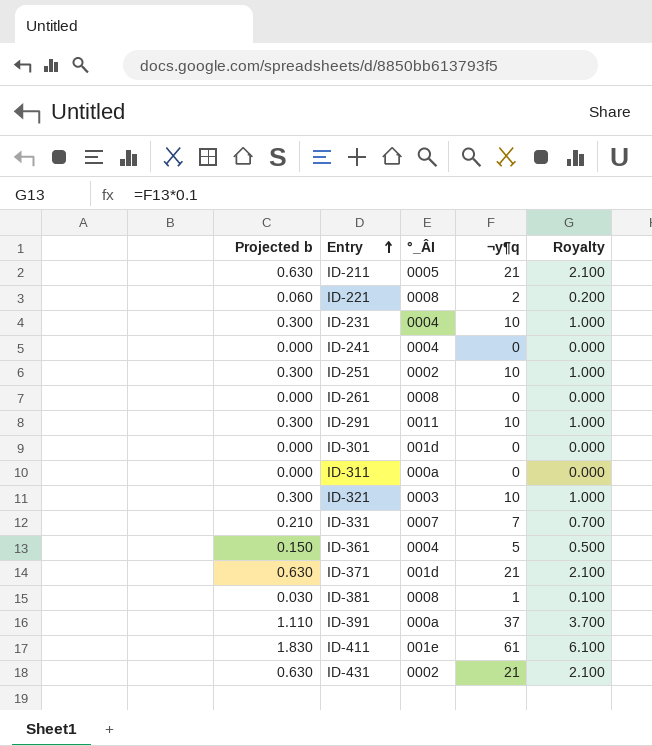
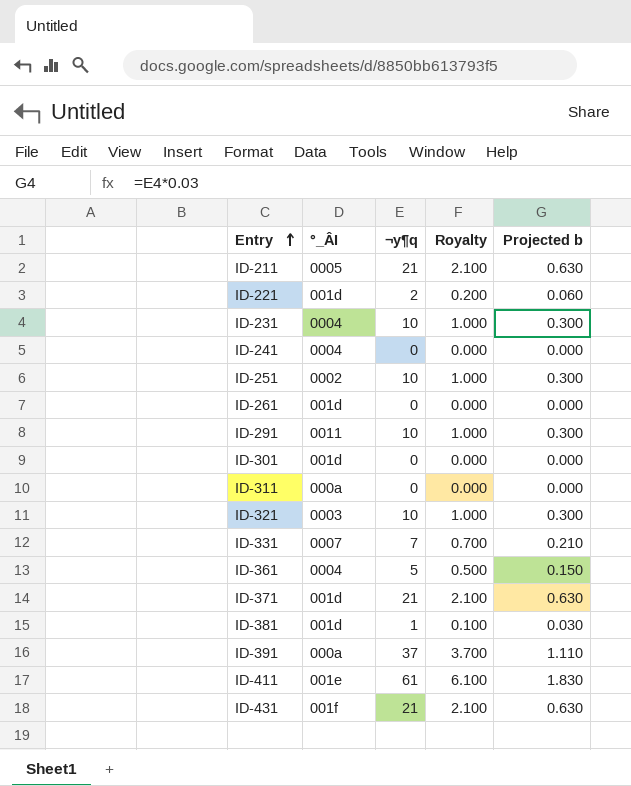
column Projected b | position: 1 -> 5
ID-221 | °_ÂI: 0008 -> 001d
ID-261 | °_ÂI: 0008 -> 001d
ID-381 | °_ÂI: 0008 -> 001d
ID-431 | °_ÂI: 0002 -> 001f

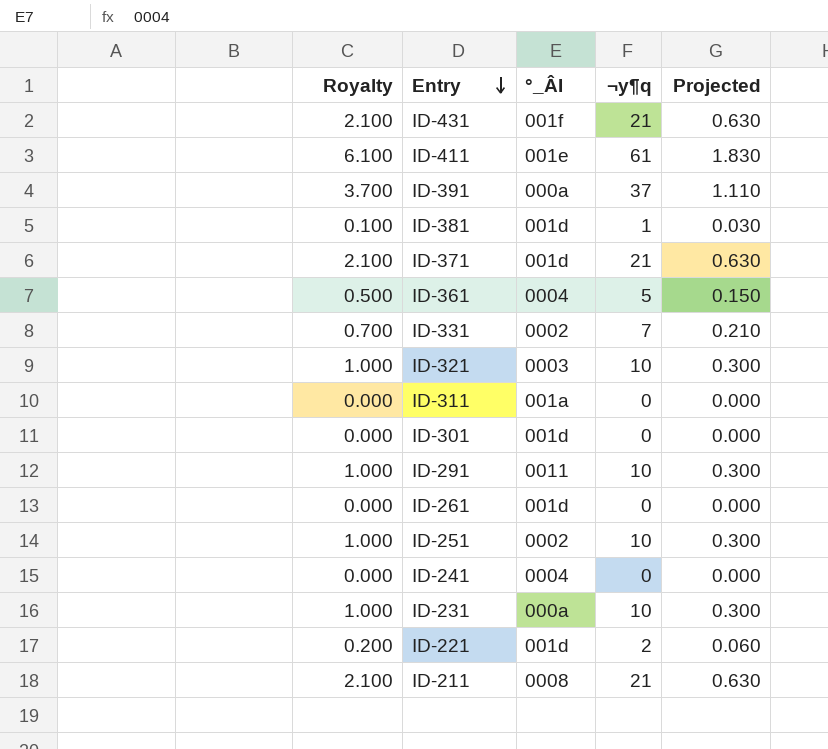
row order: Entry ascending -> Entry descending
column Royalty | position: 4 -> 1
column name: Projected b -> Projected
ID-331 | °_ÂI: 0007 -> 0002
ID-311 | °_ÂI: 000a -> 001a
ID-231 | °_ÂI: 0004 -> 000a
ID-211 | °_ÂI: 0005 -> 0008

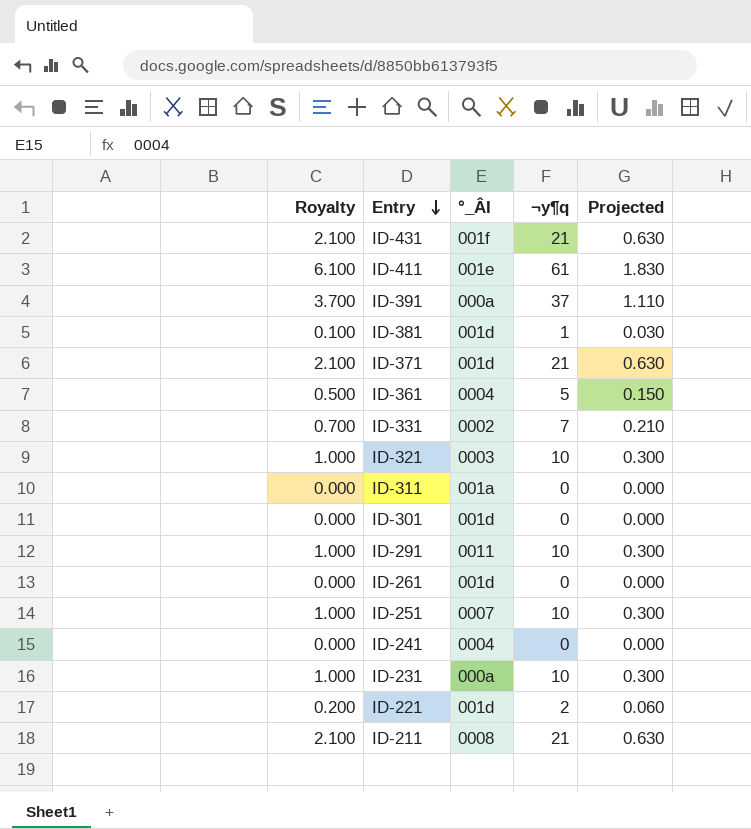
ID-251 | °_ÂI: 0002 -> 0007

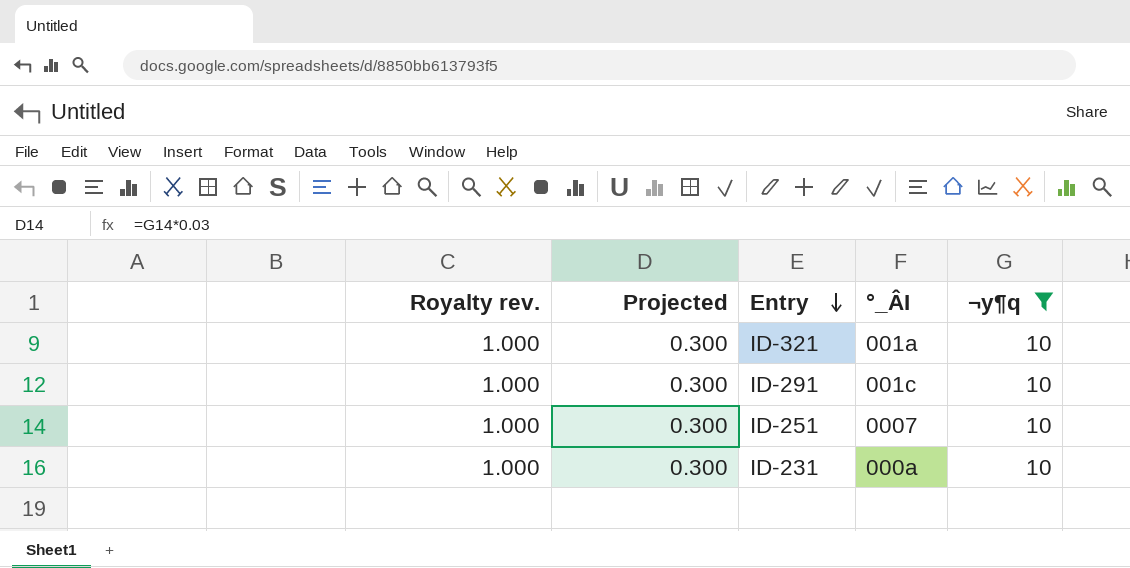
filter: none -> ¬y¶q = 10
column name: Royalty -> Royalty rev.
column Projected | position: 5 -> 2
ID-321 | °_ÂI: 0003 -> 001a
ID-291 | °_ÂI: 0011 -> 001c

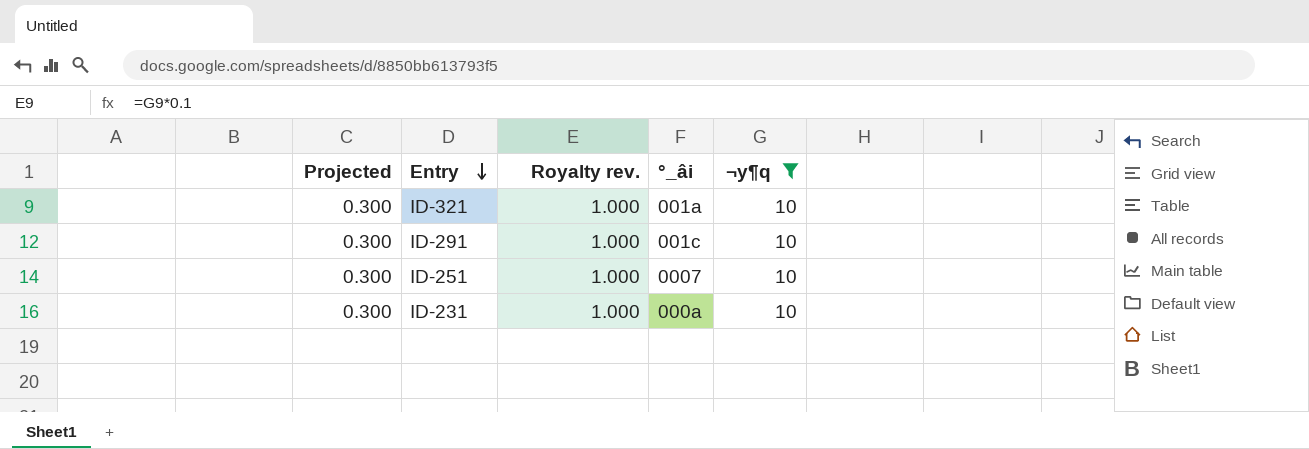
column Royalty rev. | position: 1 -> 3
column name: °_ÂI -> °_âi

